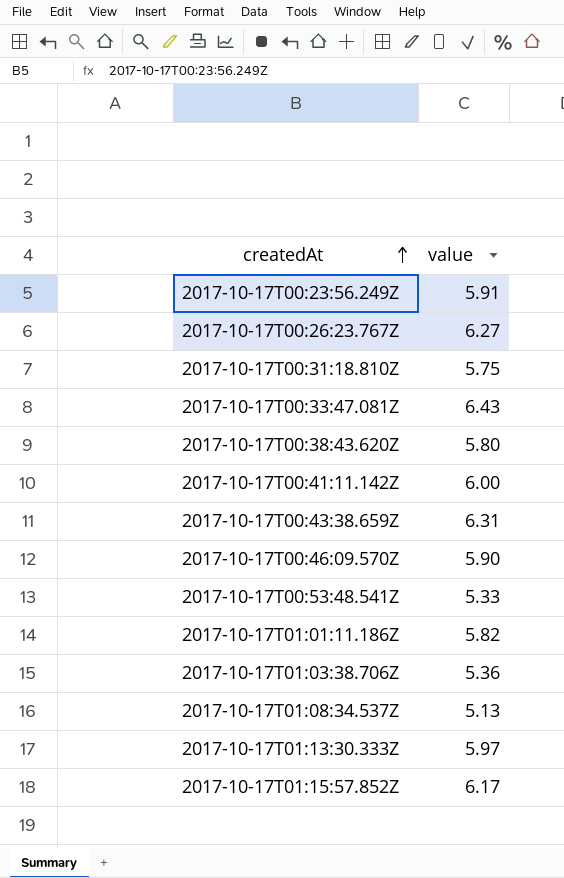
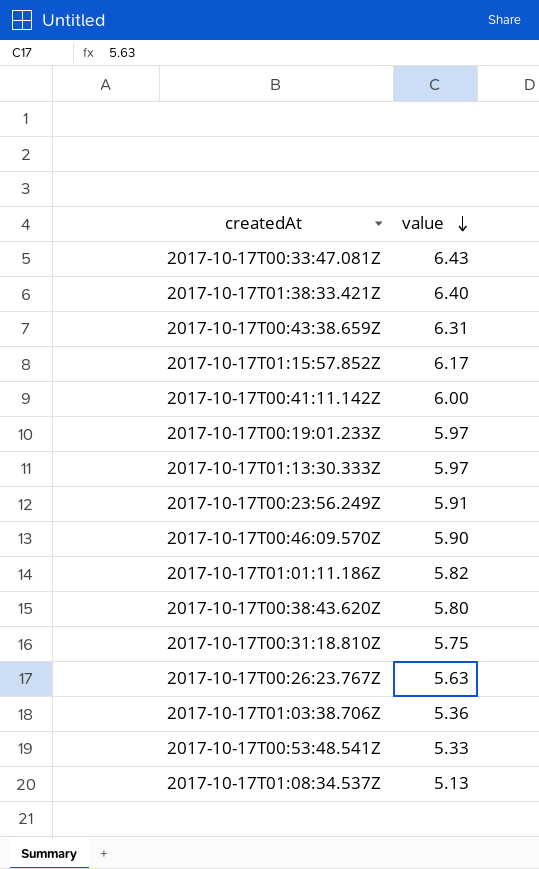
row order: createdAt ascending -> value descending
row 2017-10-17T01:38:33.421Z: none -> 6.40
row 2017-10-17T00:19:01.233Z: none -> 5.97
2017-10-17T00:26:23.767Z | value: 6.27 -> 5.63

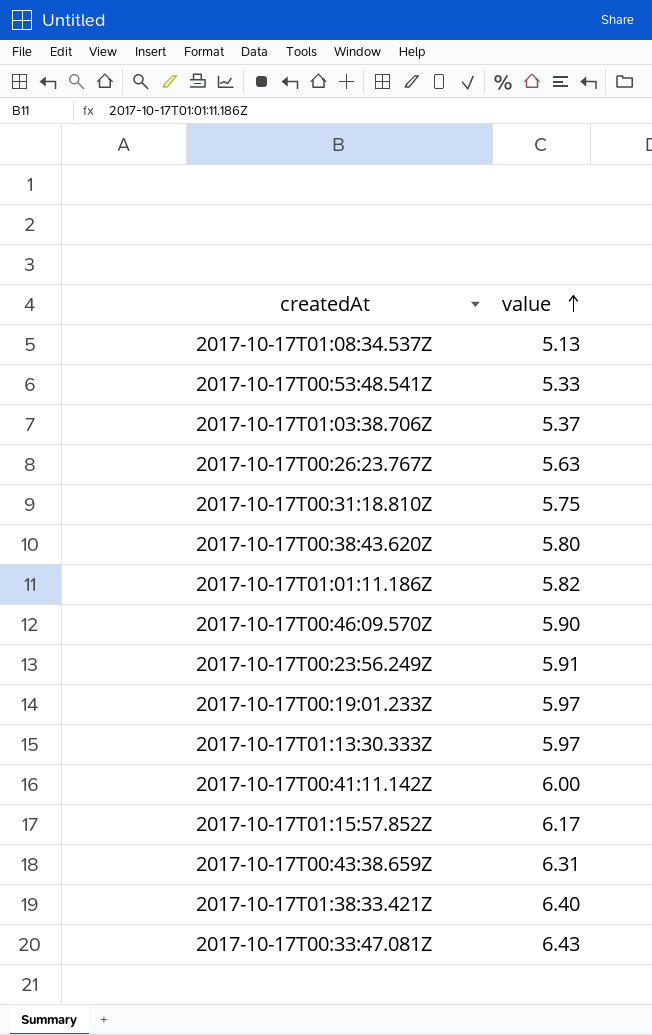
row order: value descending -> value ascending
2017-10-17T01:03:38.706Z | value: 5.36 -> 5.37

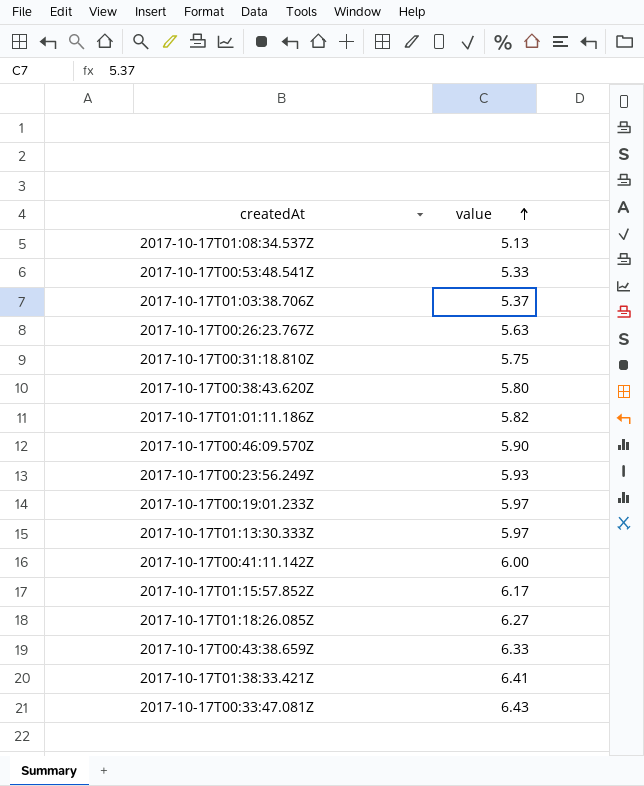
2017-10-17T00:23:56.249Z | value: 5.91 -> 5.93
row 2017-10-17T01:18:26.085Z: none -> 6.27
2017-10-17T00:43:38.659Z | value: 6.31 -> 6.33
2017-10-17T01:38:33.421Z | value: 6.40 -> 6.41

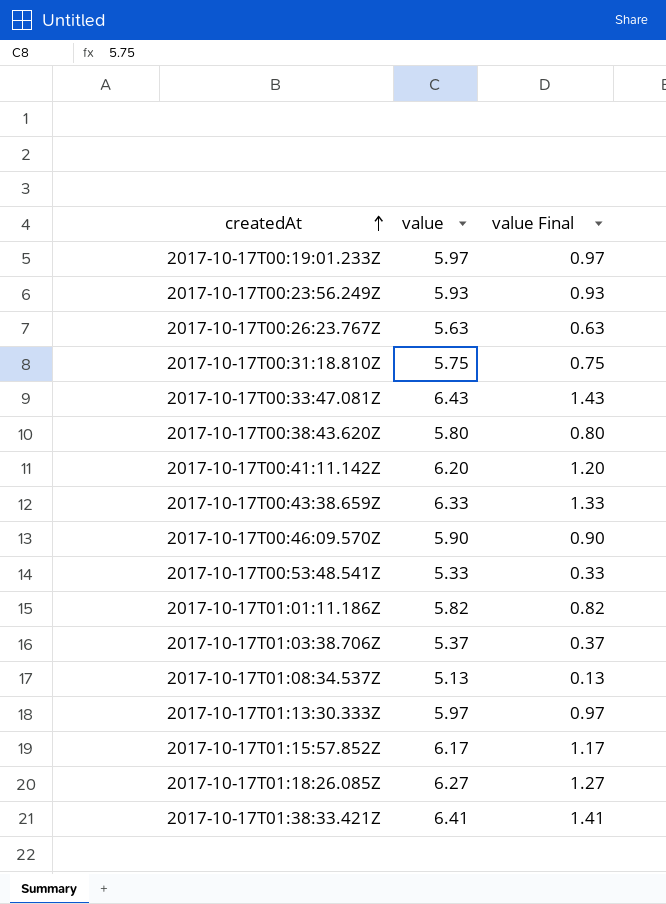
row order: value ascending -> createdAt ascending
column value Final | formula: none -> [value] - 5
2017-10-17T00:41:11.142Z | value: 6.00 -> 6.20

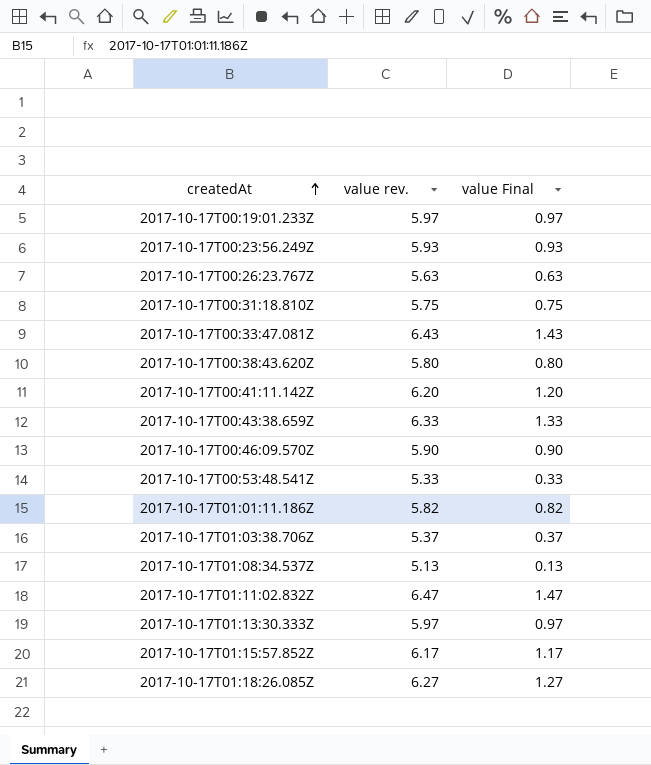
column name: value -> value rev.
row 2017-10-17T01:38:33.421Z: 6.41 | 1.41 -> none
row 2017-10-17T01:11:02.832Z: none -> 6.47 | 1.47

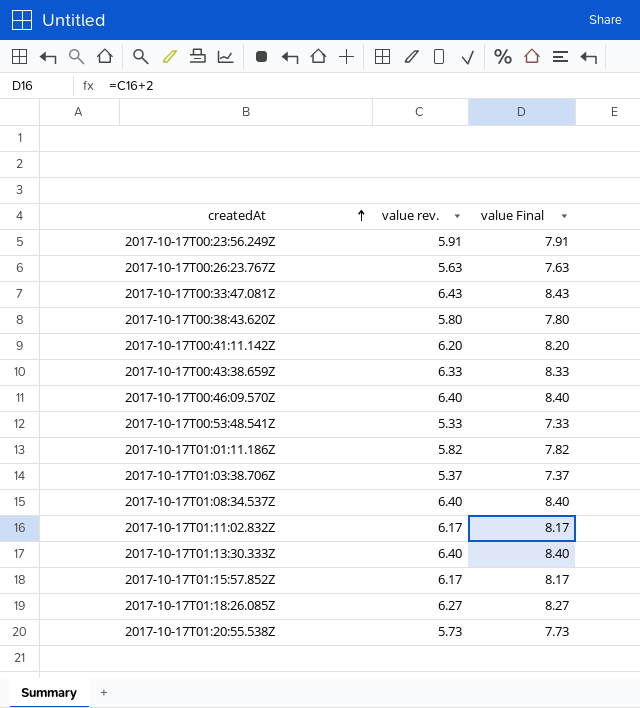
column value Final | formula: [value rev.] - 5 -> [value rev.] + 2
row 2017-10-17T00:19:01.233Z: 5.97 | 0.97 -> none
row 2017-10-17T00:31:18.810Z: 5.75 | 0.75 -> none
2017-10-17T00:23:56.249Z | value rev.: 5.93 -> 5.91
2017-10-17T00:46:09.570Z | value rev.: 5.90 -> 6.40
2017-10-17T01:08:34.537Z | value rev.: 5.13 -> 6.40
2017-10-17T01:11:02.832Z | value rev.: 6.47 -> 6.17
2017-10-17T01:13:30.333Z | value rev.: 5.97 -> 6.40
row 2017-10-17T01:20:55.538Z: none -> 5.73 | 7.73

